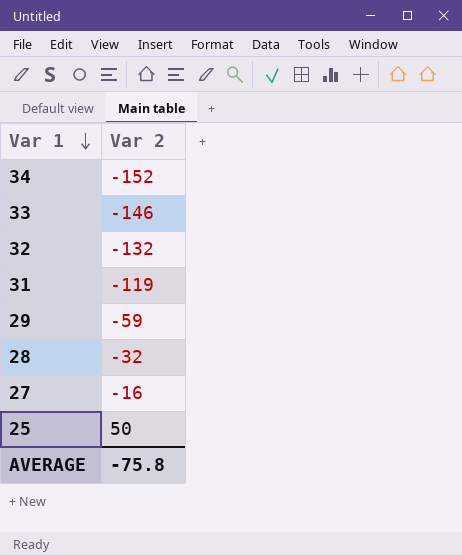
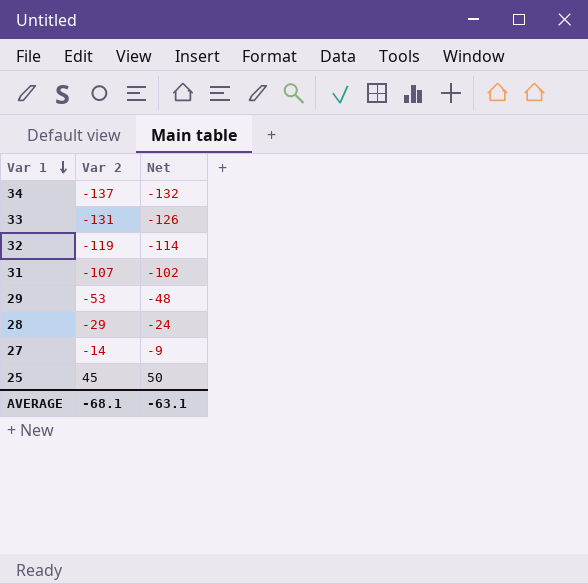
column Net | formula: none -> [Var 2] + 5
34 | Var 2: -152 -> -137
33 | Var 2: -146 -> -131
32 | Var 2: -132 -> -119
31 | Var 2: -119 -> -107
29 | Var 2: -59 -> -53
28 | Var 2: -32 -> -29
27 | Var 2: -16 -> -14
25 | Var 2: 50 -> 45
AVERAGE | Var 2: -75.8 -> -68.1

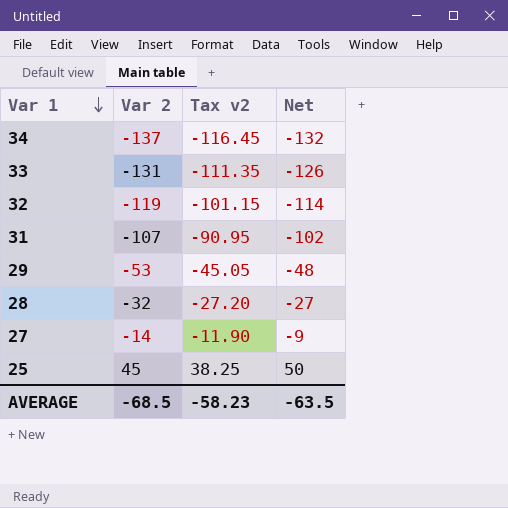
column Tax v2 | formula: none -> [Var 2] * 0.85
28 | Var 2: -29 -> -32
28 | Net: -24 -> -27
AVERAGE | Var 2: -68.1 -> -68.5
AVERAGE | Net: -63.1 -> -63.5

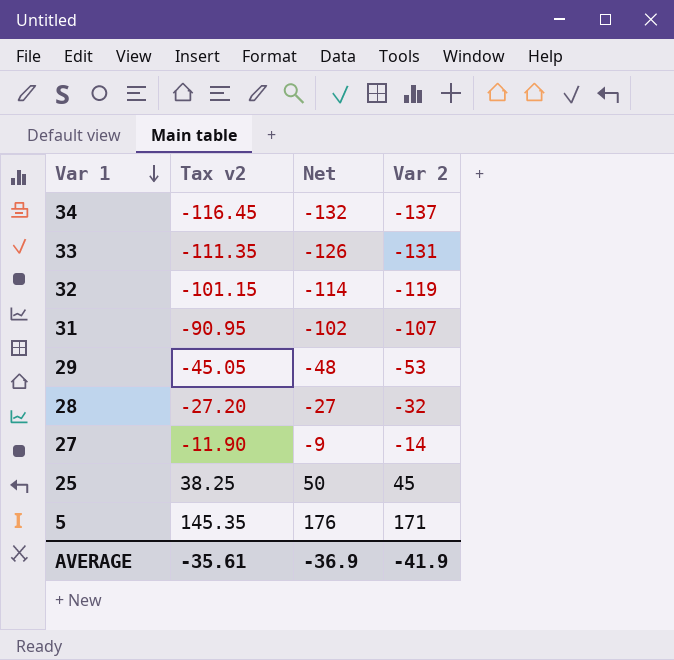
column Var 2 | position: 2 -> 4
row 5: none -> 145.35 | 176 | 171
AVERAGE | Tax v2: -58.23 -> -35.61
AVERAGE | Net: -63.5 -> -36.9
AVERAGE | Var 2: -68.5 -> -41.9

